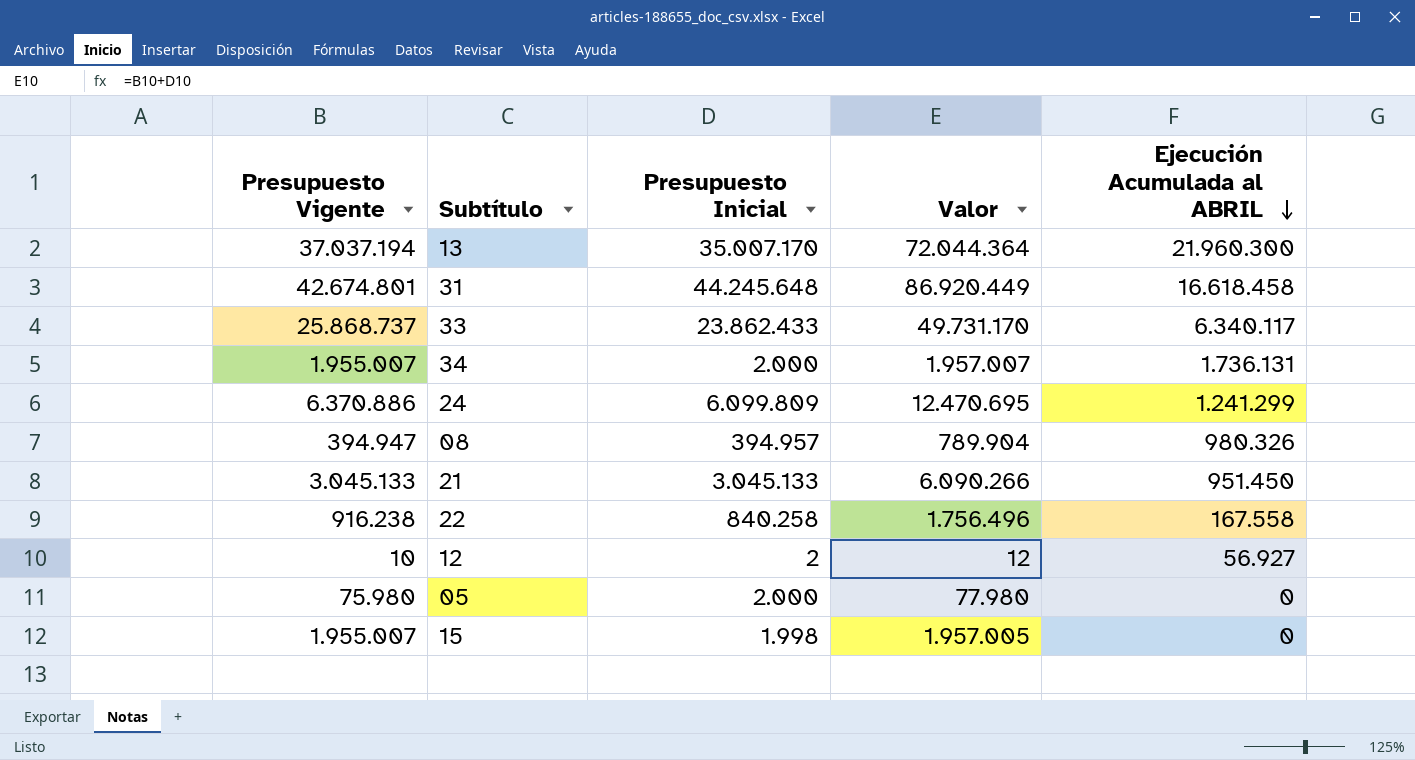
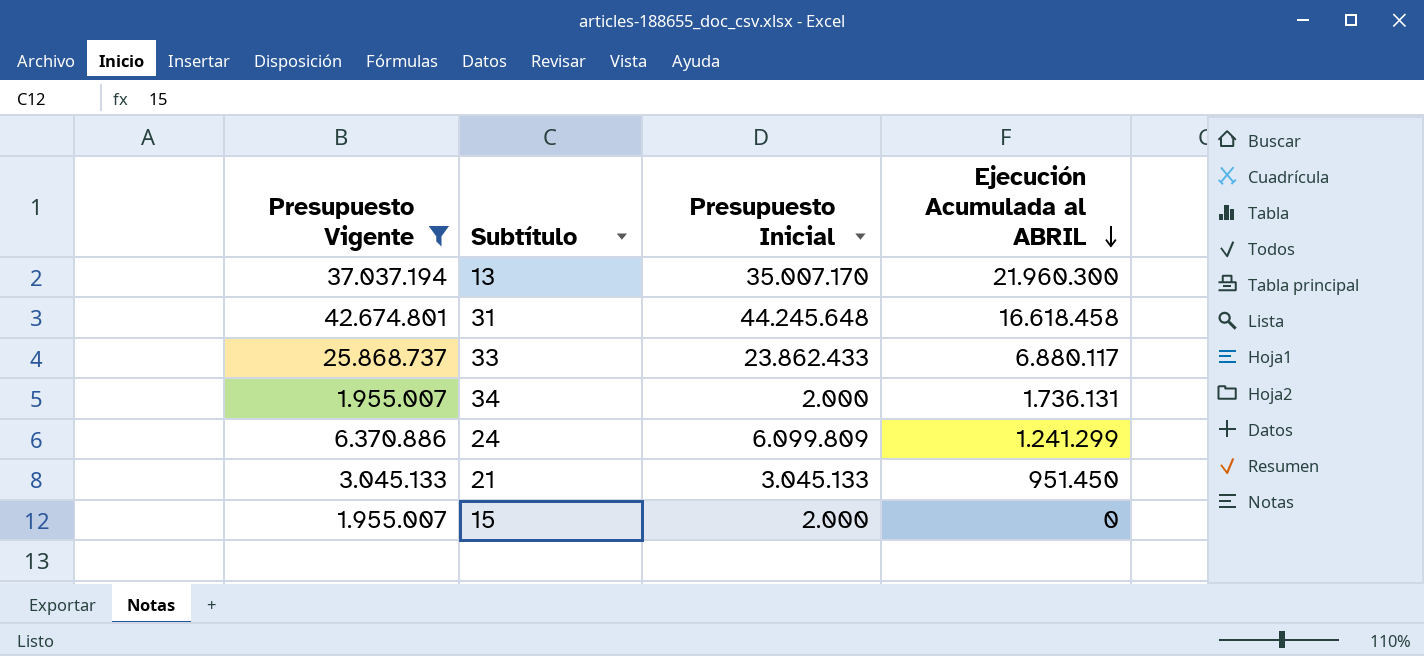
filter: none -> Presupuesto Vigente >= 1.955.007
column Valor | formula: [Presupuesto Vigente] + [Presupuesto Inicial] -> none
33 | Ejecución Acumulada al ABRIL: 6.340.117 -> 6.880.117
15 | Presupuesto Inicial: 1.998 -> 2.000

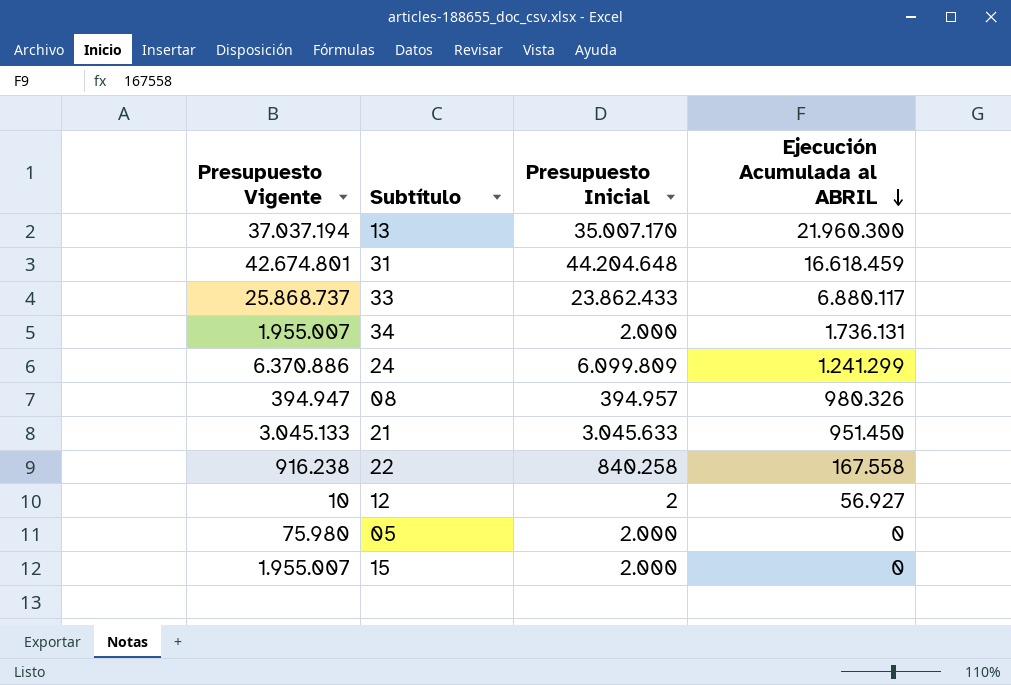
filter: Presupuesto Vigente >= 1.955.007 -> none
31 | Presupuesto Inicial: 44.245.648 -> 44.204.648
31 | Ejecución Acumulada al ABRIL: 16.618.458 -> 16.618.459
21 | Presupuesto Inicial: 3.045.133 -> 3.045.633

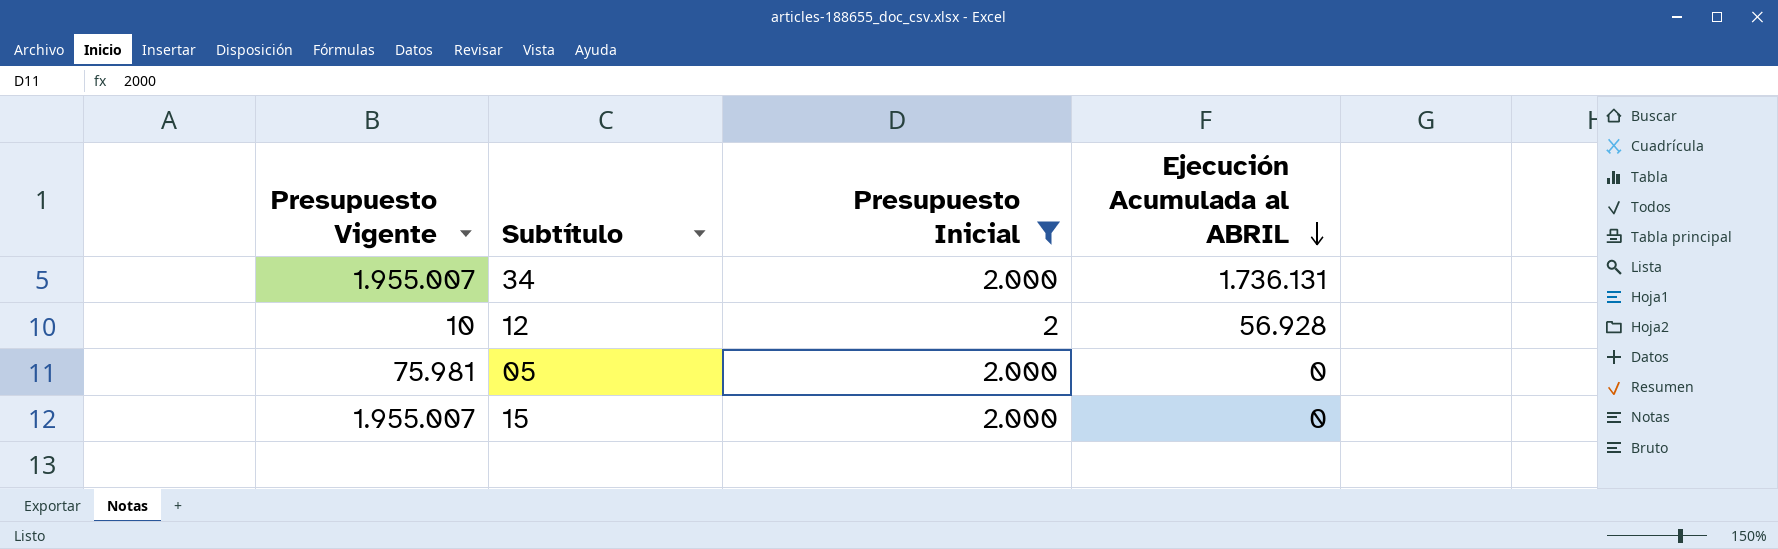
filter: none -> Presupuesto Inicial <= 2.000
12 | Ejecución Acumulada al ABRIL: 56.927 -> 56.928
05 | Presupuesto Vigente: 75.980 -> 75.981

